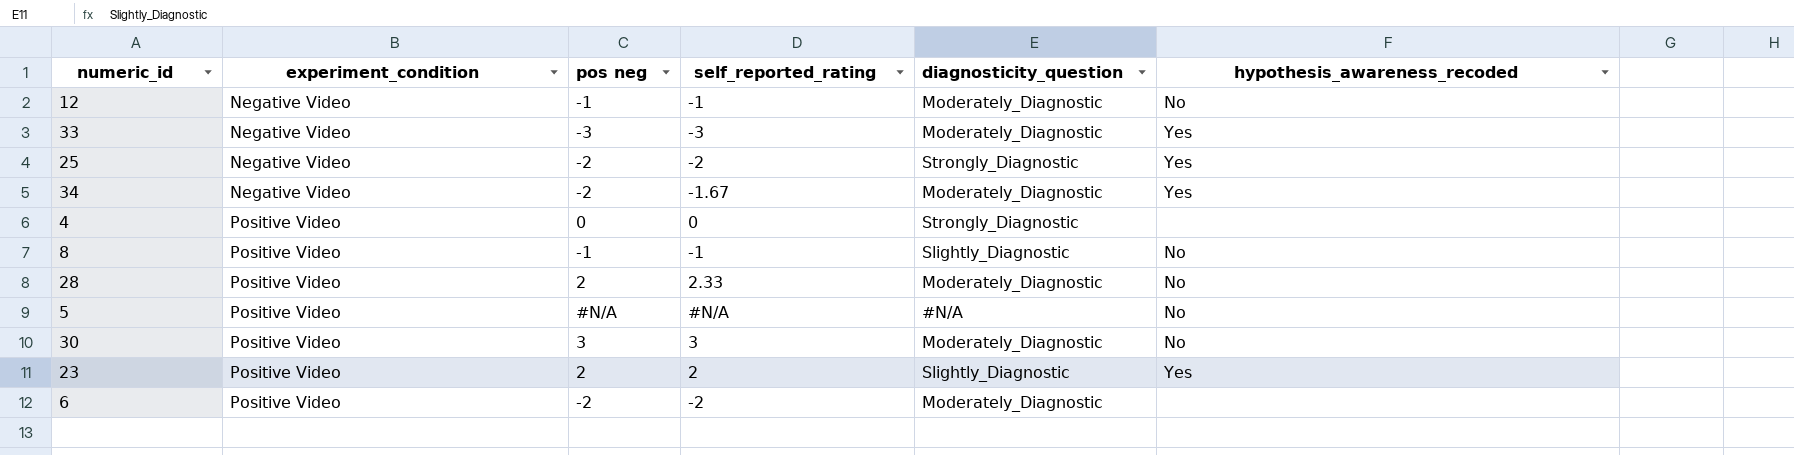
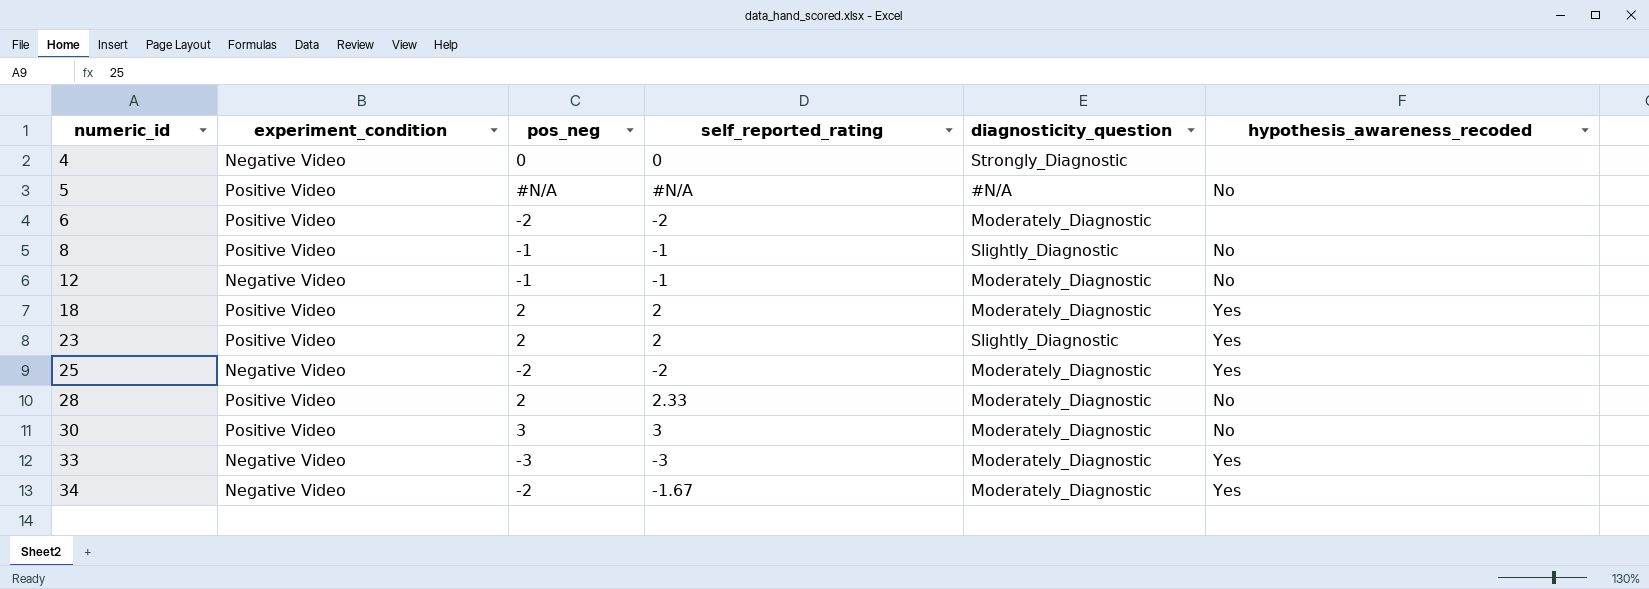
row order: experiment_condition ascending -> numeric_id ascending
column name: pos neg -> pos_neg
4 | experiment_condition: Positive Video -> Negative Video
row 18: none -> Positive Video | 2 | 2 | Moderately_Diagnostic | Yes
25 | diagnosticity_question: Strongly_Diagnostic -> Moderately_Diagnostic

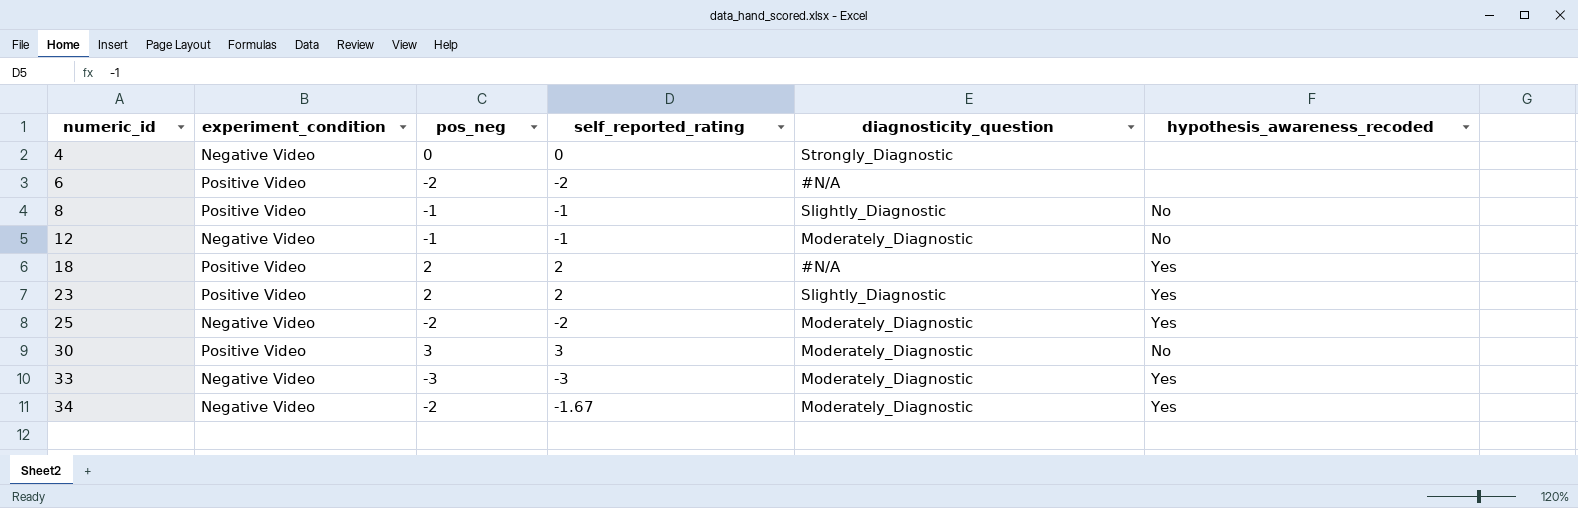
row 5: Positive Video | #N/A | #N/A | #N/A | No -> none
row 28: Positive Video | 2 | 2.33 | Moderately_Diagnostic | No -> none
6 | diagnosticity_question: Moderately_Diagnostic -> #N/A
18 | diagnosticity_question: Moderately_Diagnostic -> #N/A

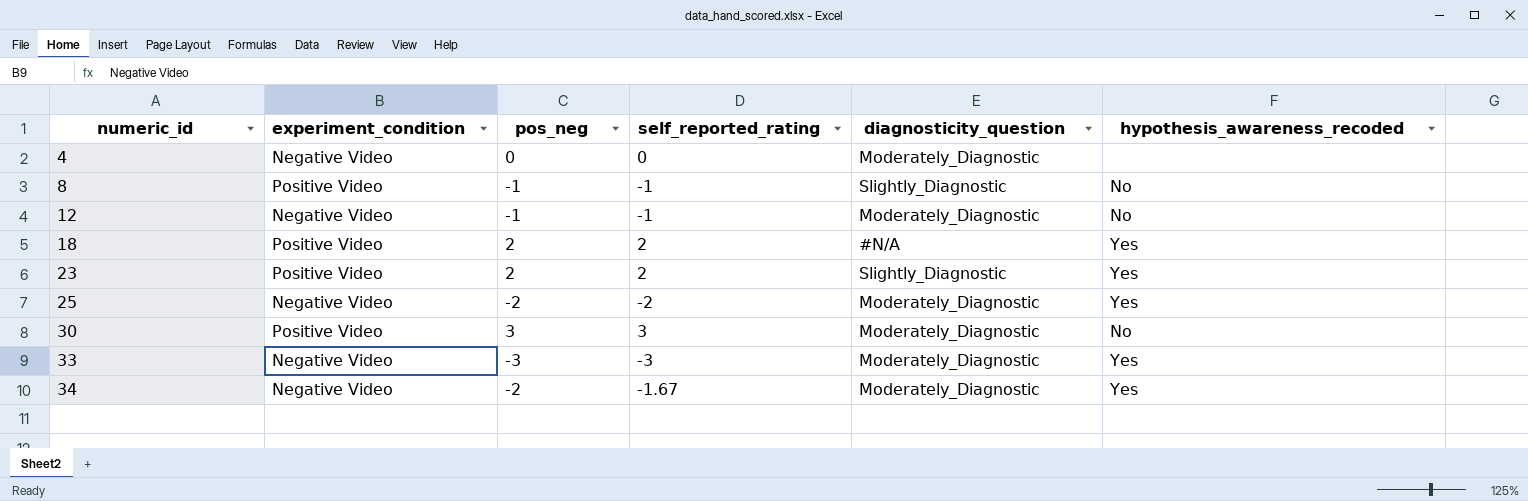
row 6: Positive Video | -2 | -2 | #N/A | none -> none
4 | diagnosticity_question: Strongly_Diagnostic -> Moderately_Diagnostic

